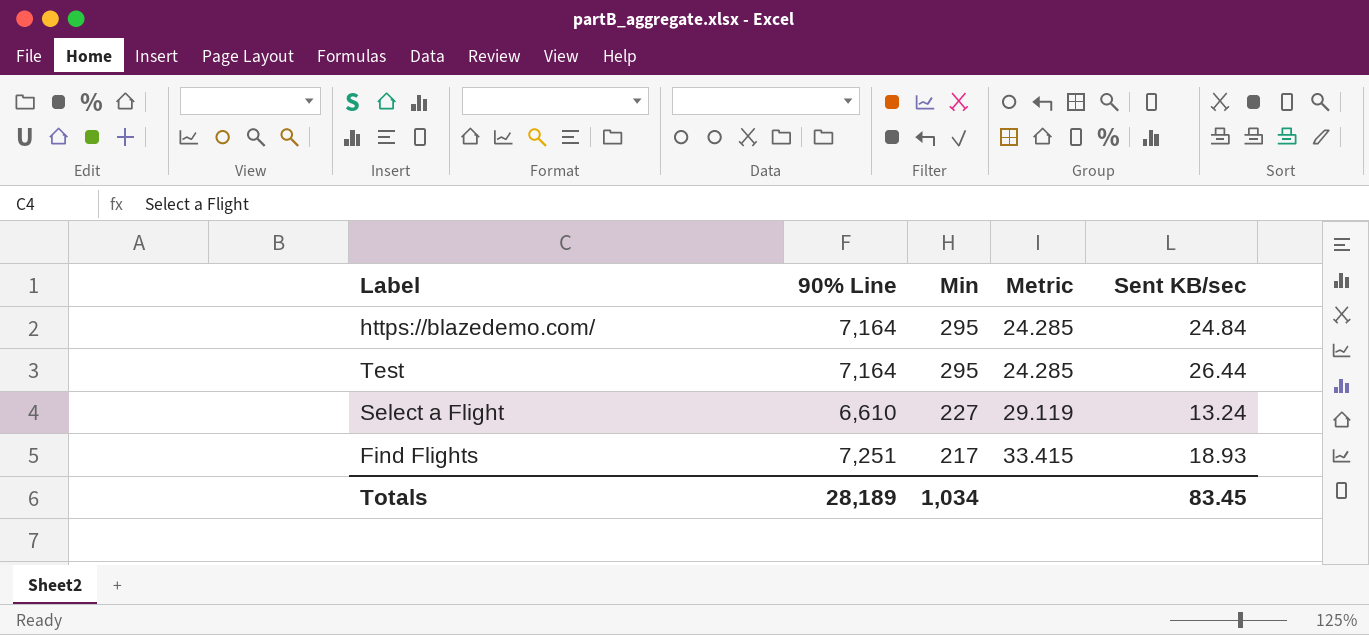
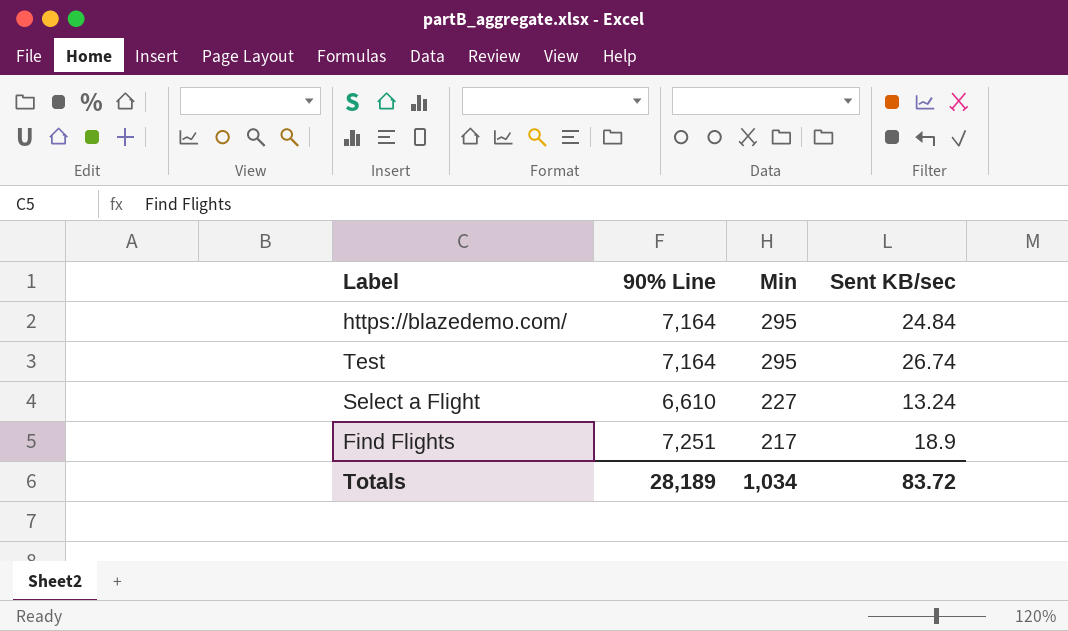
column Metric | formula: [90% Line] / [Min] -> none
Test | Sent KB/sec: 26.44 -> 26.74
Find Flights | Sent KB/sec: 18.93 -> 18.9
Totals | Sent KB/sec: 83.45 -> 83.72

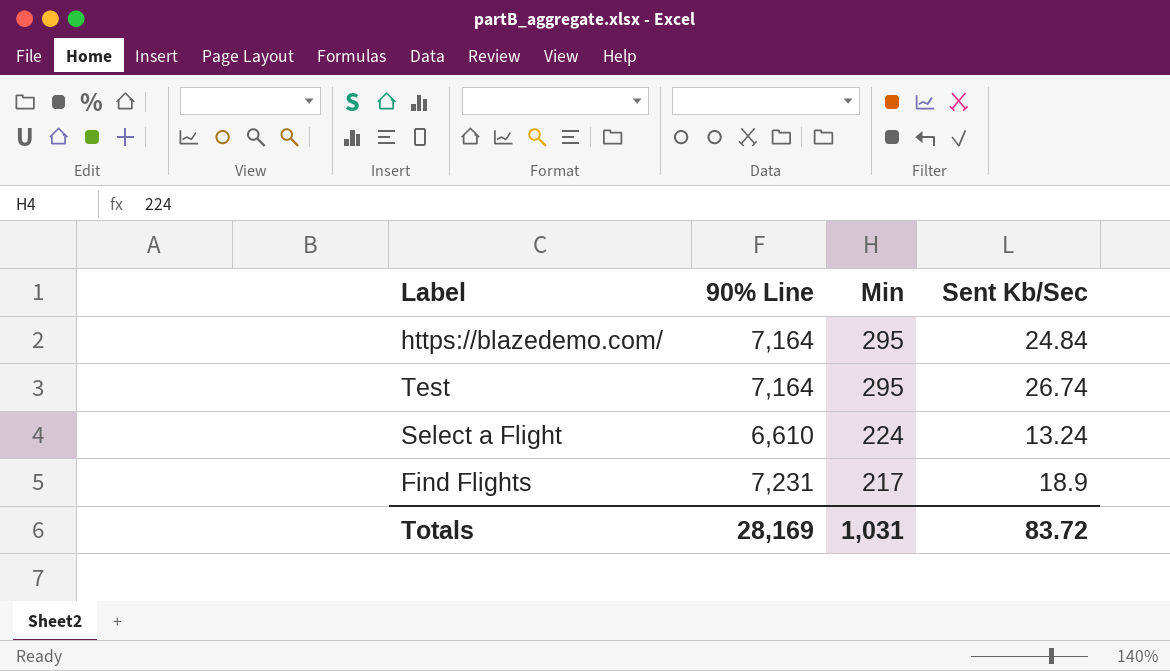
column name: Sent KB/sec -> Sent Kb/Sec
Select a Flight | Min: 227 -> 224
Find Flights | 90% Line: 7,251 -> 7,231
Totals | 90% Line: 28,189 -> 28,169
Totals | Min: 1,034 -> 1,031

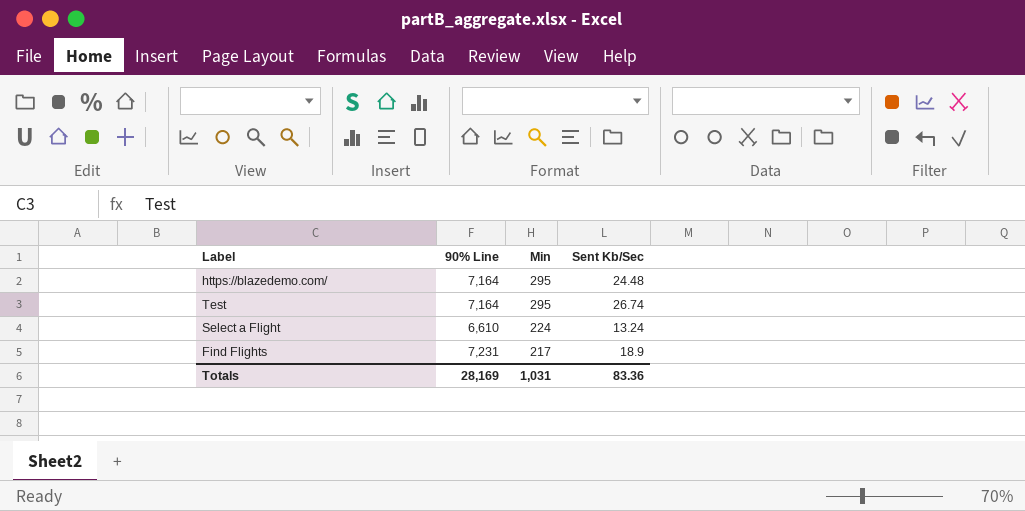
https://blazedemo.com/ | Sent Kb/Sec: 24.84 -> 24.48
Totals | Sent Kb/Sec: 83.72 -> 83.36

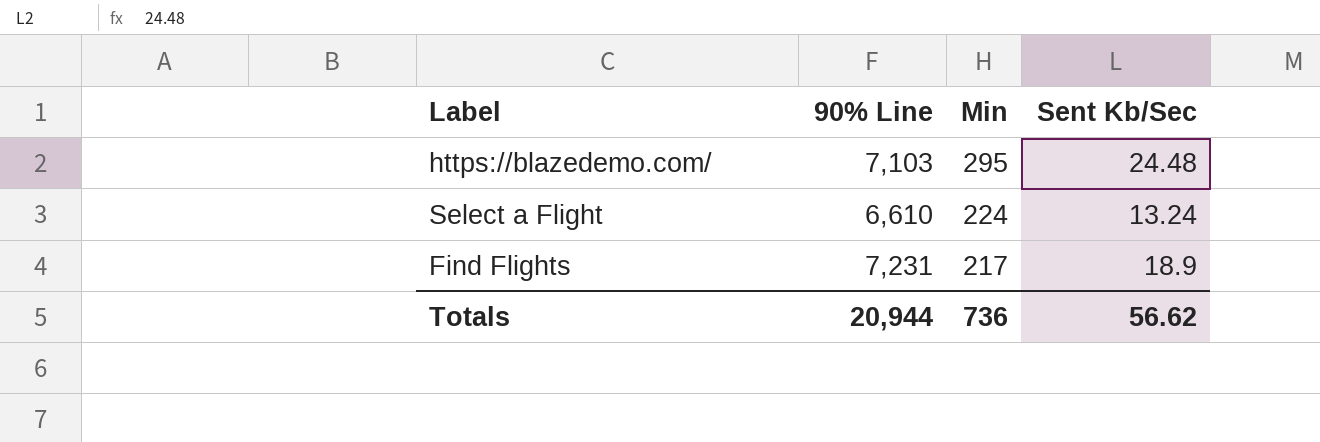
row Test: 7,164 | 295 | 26.74 -> none
https://blazedemo.com/ | 90% Line: 7,164 -> 7,103
Totals | 90% Line: 28,169 -> 20,944
Totals | Min: 1,031 -> 736
Totals | Sent Kb/Sec: 83.36 -> 56.62

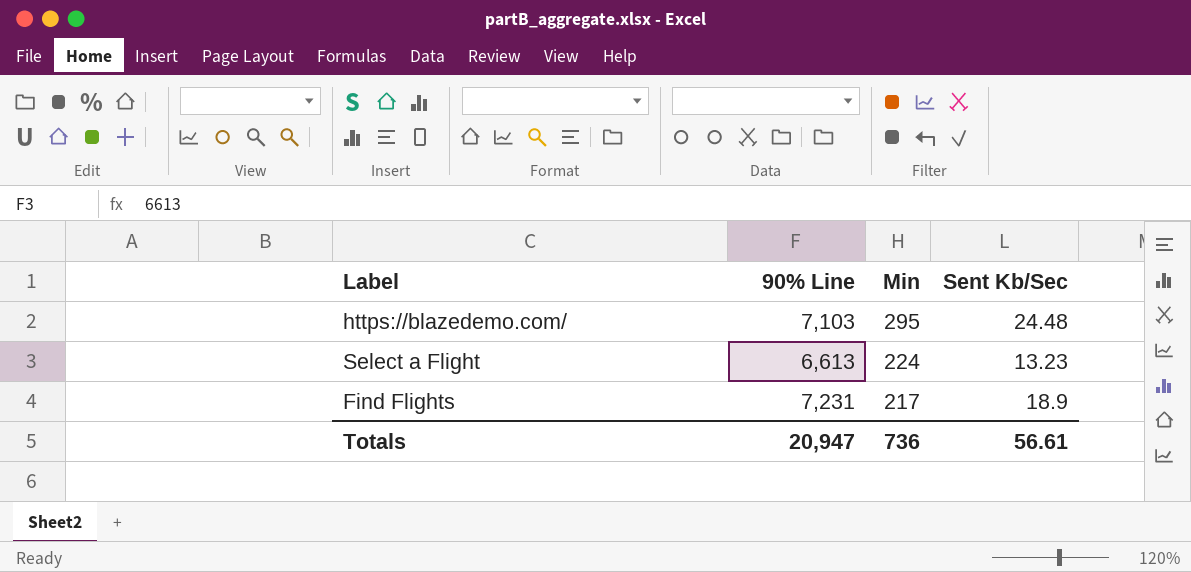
Select a Flight | 90% Line: 6,610 -> 6,613
Select a Flight | Sent Kb/Sec: 13.24 -> 13.23
Totals | 90% Line: 20,944 -> 20,947
Totals | Sent Kb/Sec: 56.62 -> 56.61

